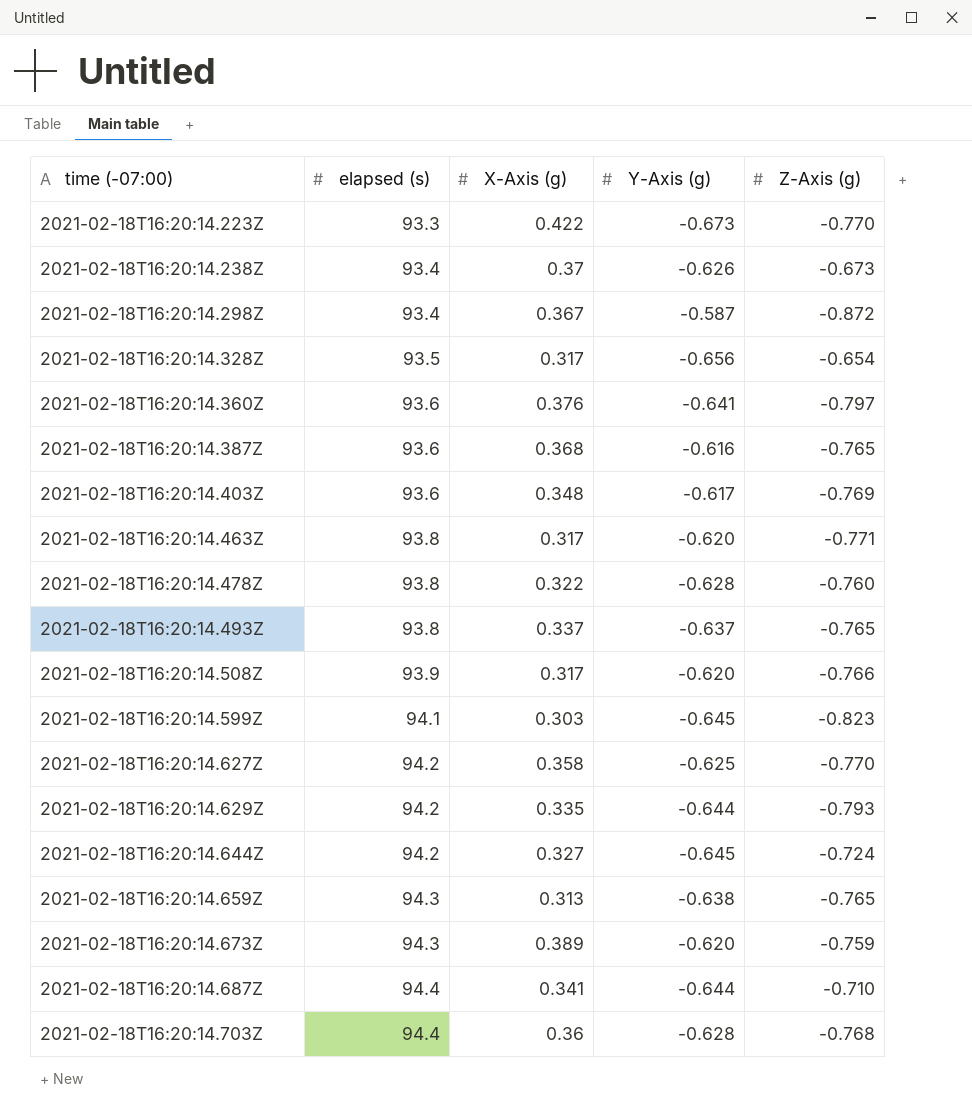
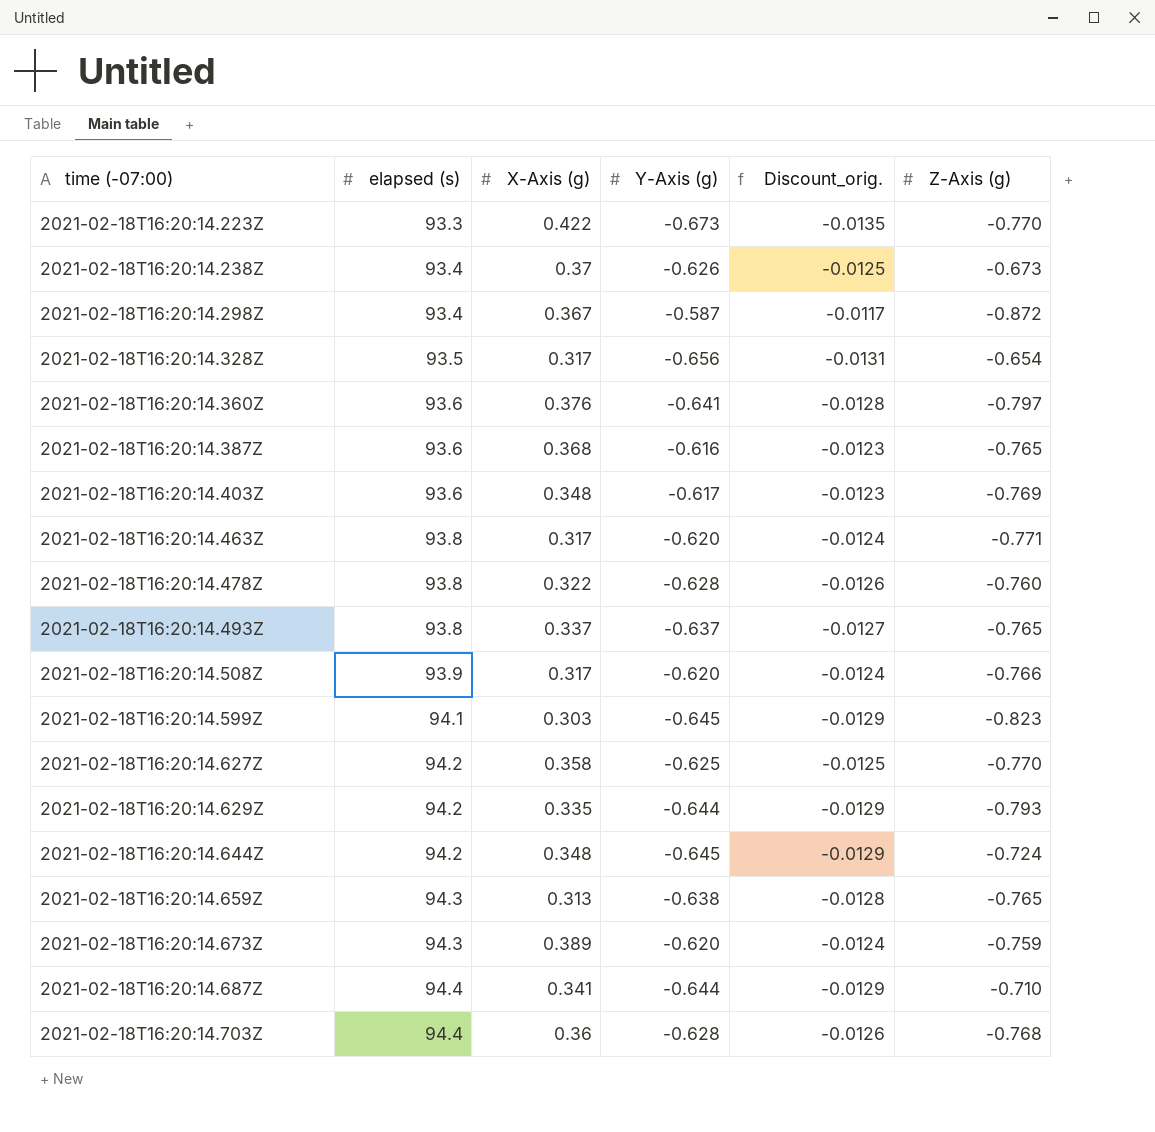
column Discount_orig. | formula: none -> [Y-Axis (g)] * 0.02
2021-02-18T16:20:14.644Z | X-Axis (g): 0.327 -> 0.348

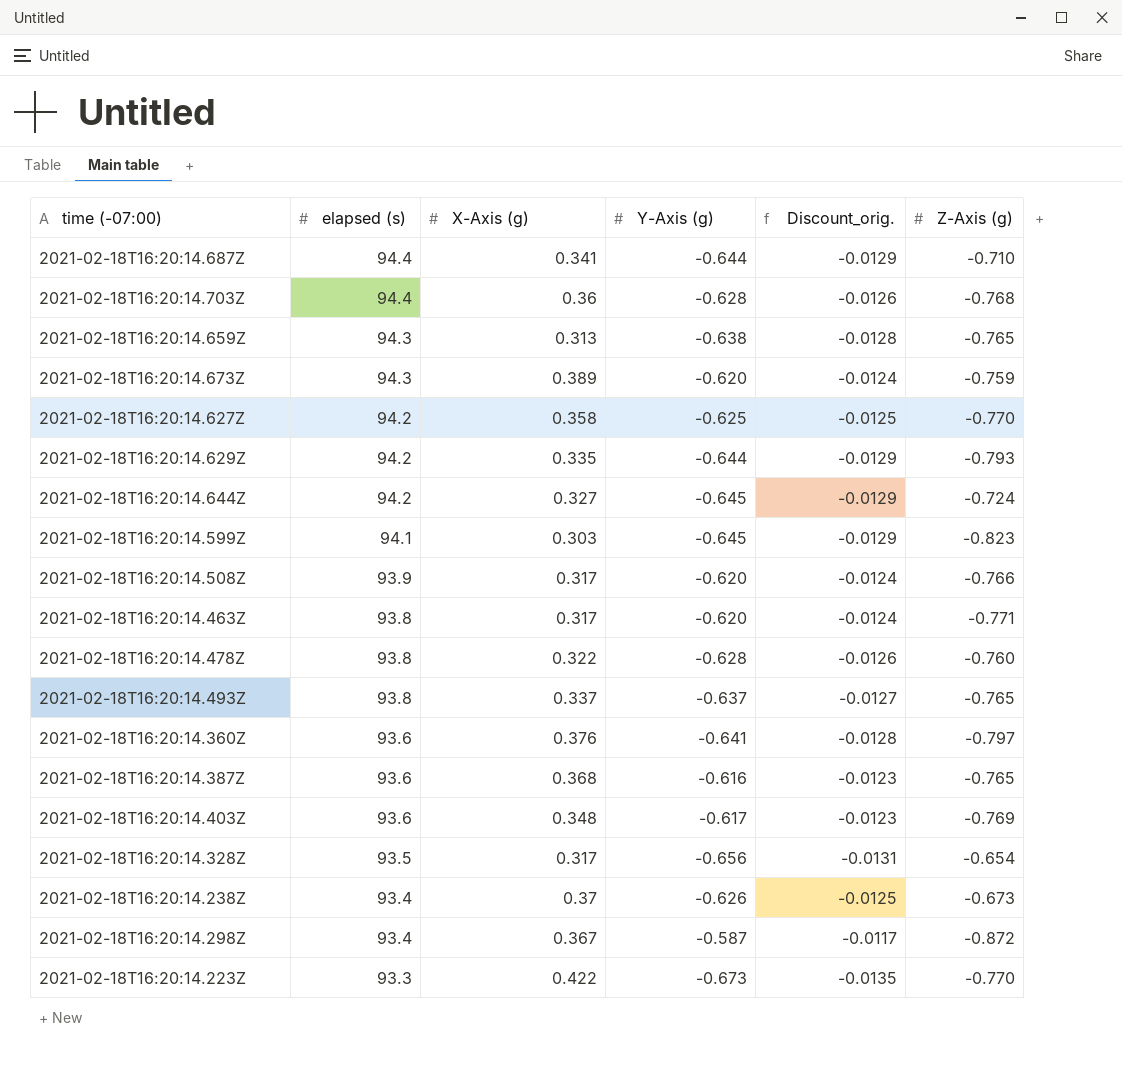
row order: time (-07:00) ascending -> elapsed (s) descending
2021-02-18T16:20:14.644Z | X-Axis (g): 0.348 -> 0.327

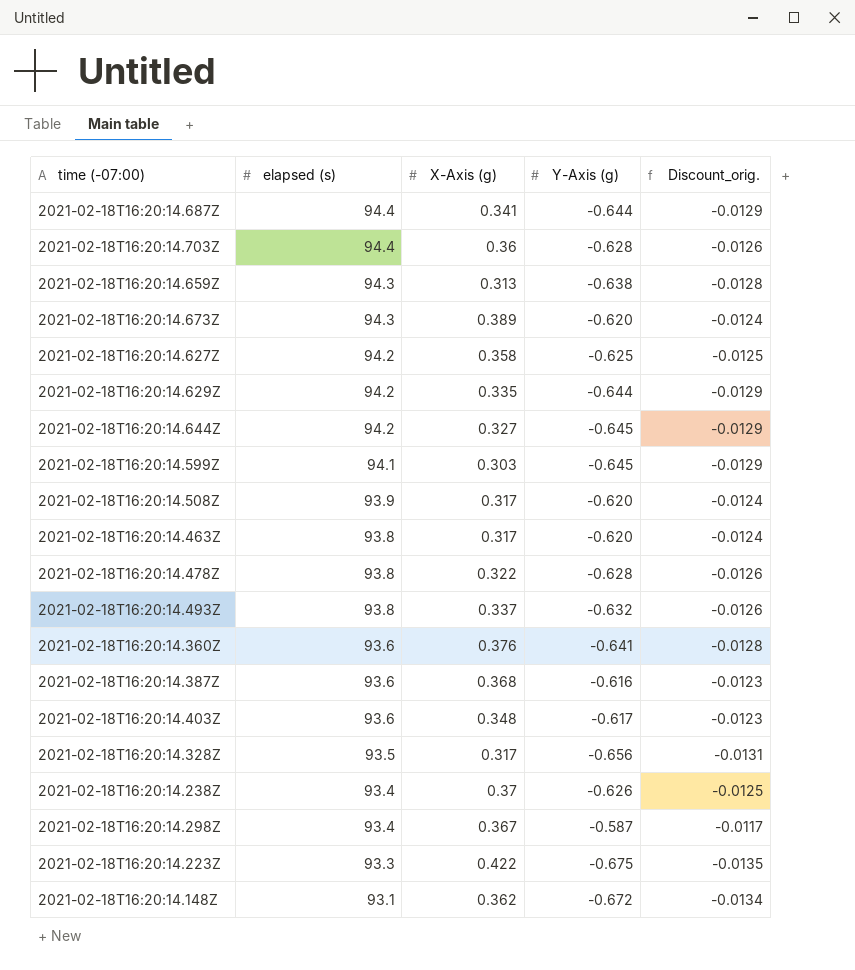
column Z-Axis (g) | position: 6 -> none
2021-02-18T16:20:14.493Z | Y-Axis (g): -0.637 -> -0.632
2021-02-18T16:20:14.493Z | Discount_orig.: -0.0127 -> -0.0126
2021-02-18T16:20:14.223Z | Y-Axis (g): -0.673 -> -0.675
row 2021-02-18T16:20:14.148Z: none -> 93.1 | 0.362 | -0.672 | -0.0134

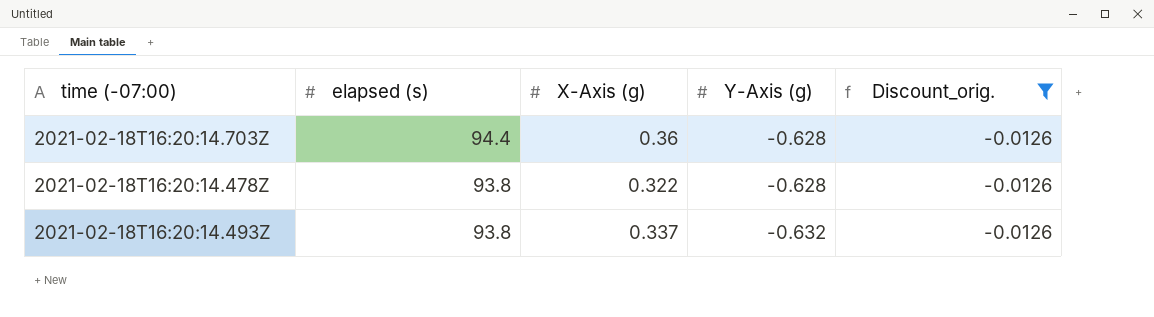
filter: none -> Discount_orig. = -0.0126

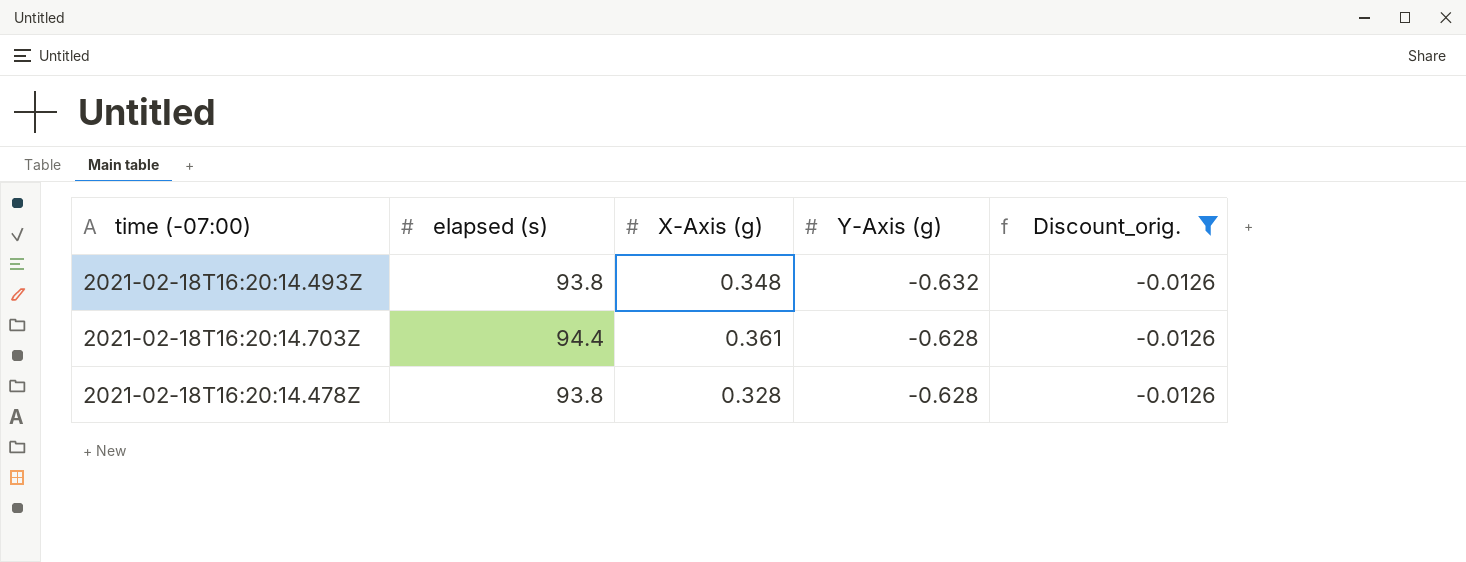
row order: elapsed (s) descending -> Y-Axis (g) ascending
2021-02-18T16:20:14.493Z | X-Axis (g): 0.337 -> 0.348
2021-02-18T16:20:14.703Z | X-Axis (g): 0.36 -> 0.361
2021-02-18T16:20:14.478Z | X-Axis (g): 0.322 -> 0.328

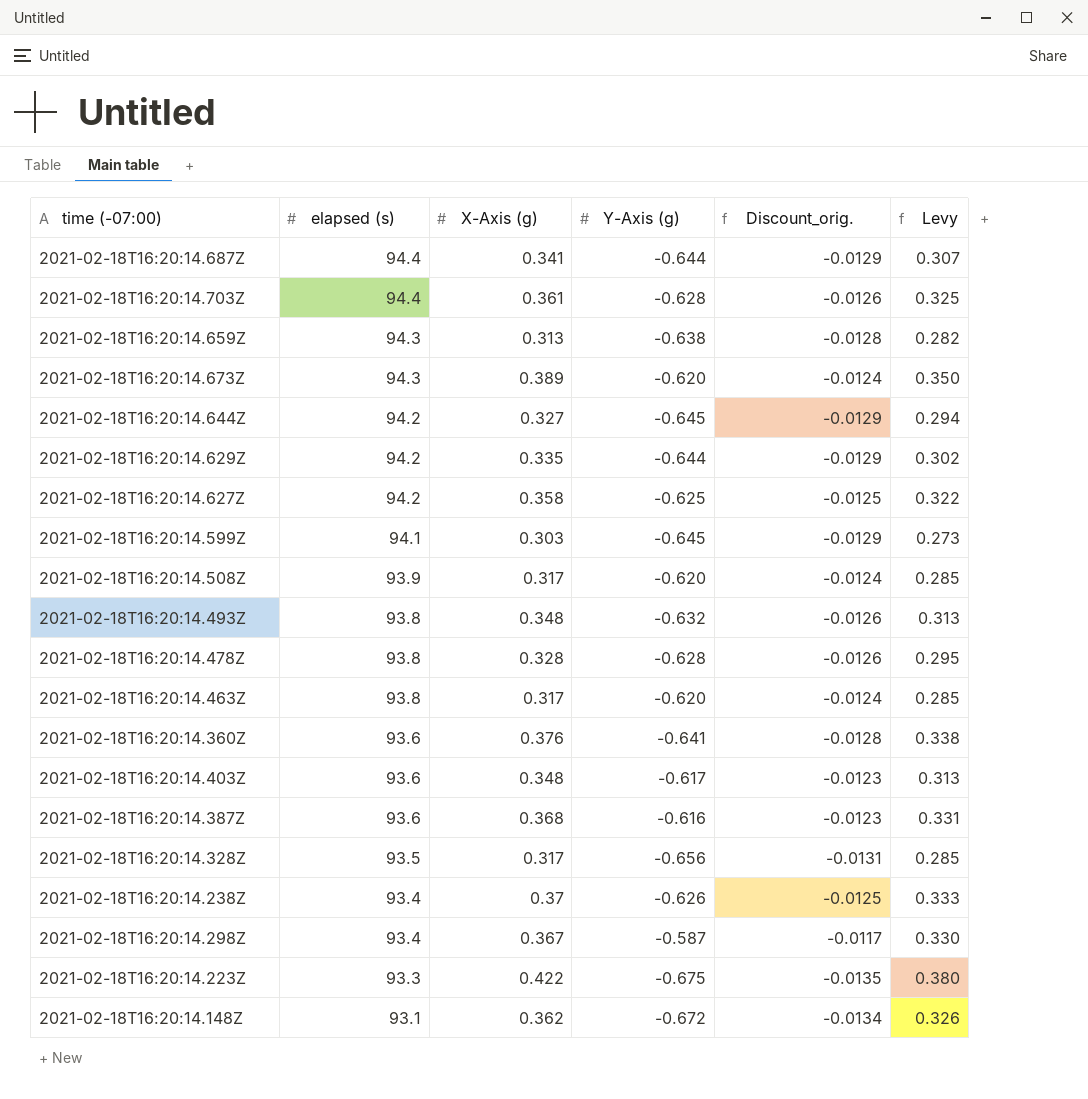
filter: Discount_orig. = -0.0126 -> none
row order: Y-Axis (g) ascending -> elapsed (s) descending
column Levy | formula: none -> [X-Axis (g)] * 0.9

